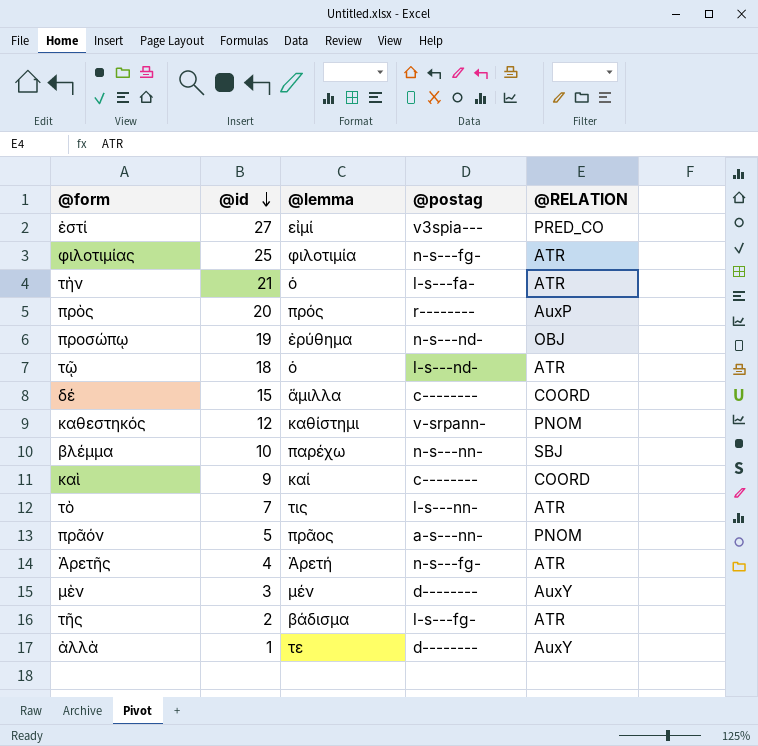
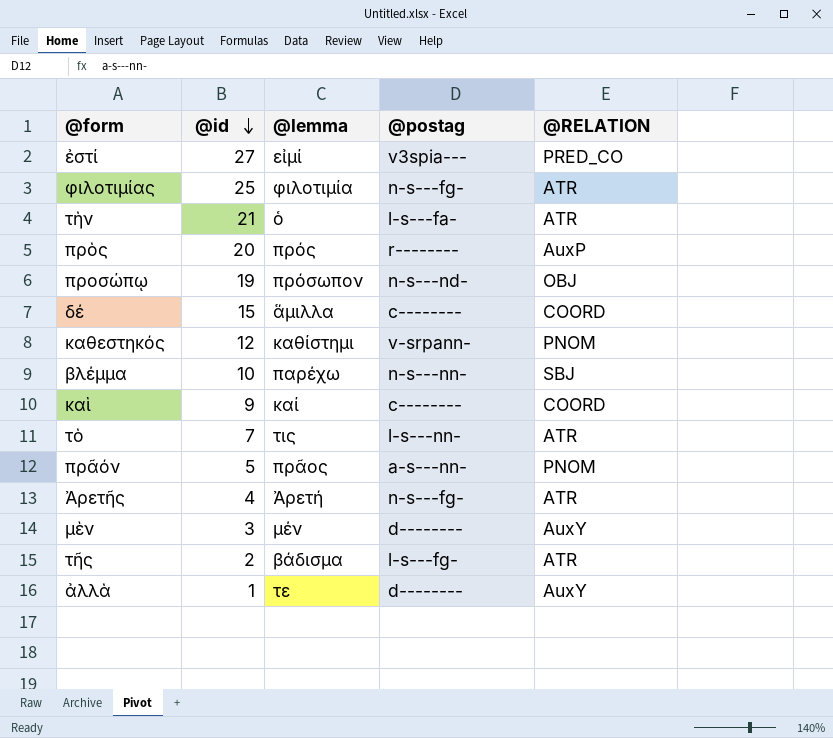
row τῷ: 18 | ὁ | l-s---nd- | ATR -> none
προσώπῳ | @lemma: ἐρύθημα -> πρόσωπον

